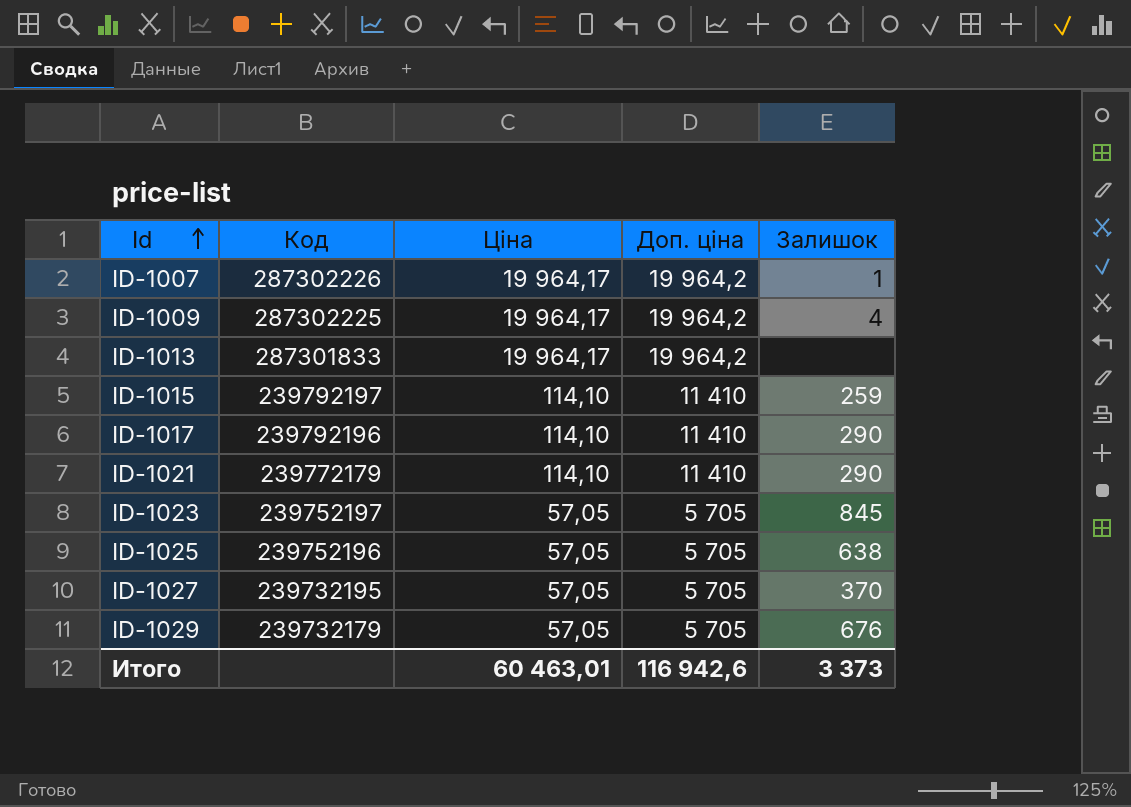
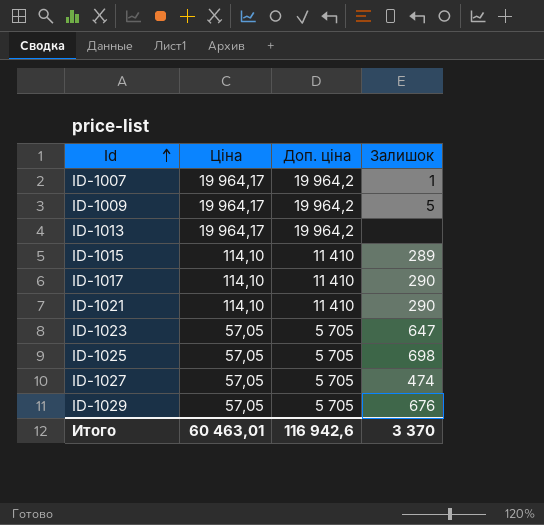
column Код | position: 2 -> none
ID-1009 | Залишок: 4 -> 5
ID-1015 | Залишок: 259 -> 289
ID-1023 | Залишок: 845 -> 647
ID-1025 | Залишок: 638 -> 698
ID-1027 | Залишок: 370 -> 474
Итого | Залишок: 3 373 -> 3 370

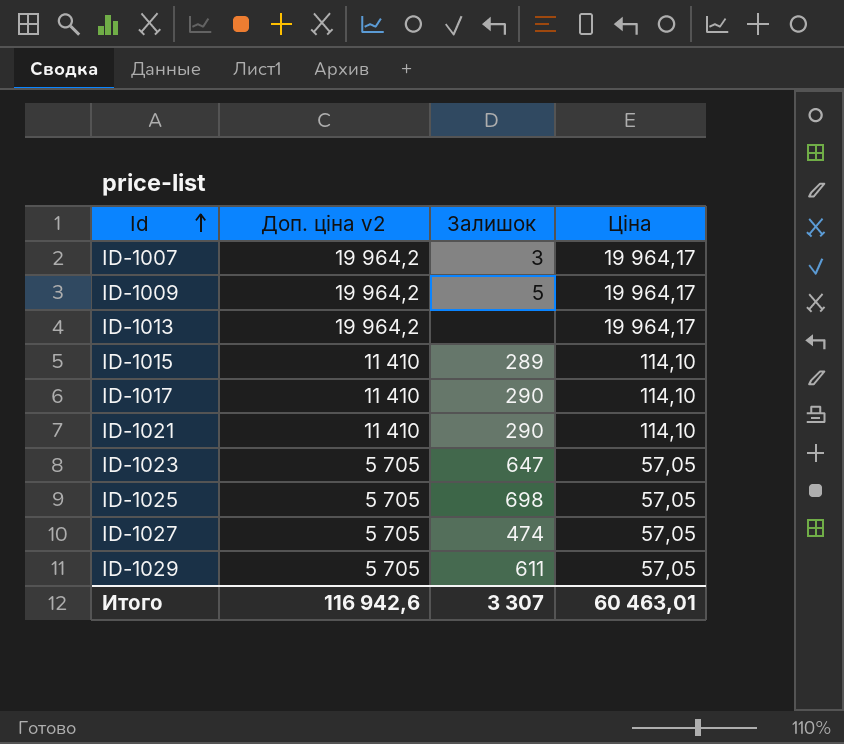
column name: Доп. ціна -> Доп. ціна v2
column Ціна | position: 2 -> 4
ID-1007 | Залишок: 1 -> 3
ID-1029 | Залишок: 676 -> 611
Итого | Залишок: 3 370 -> 3 307

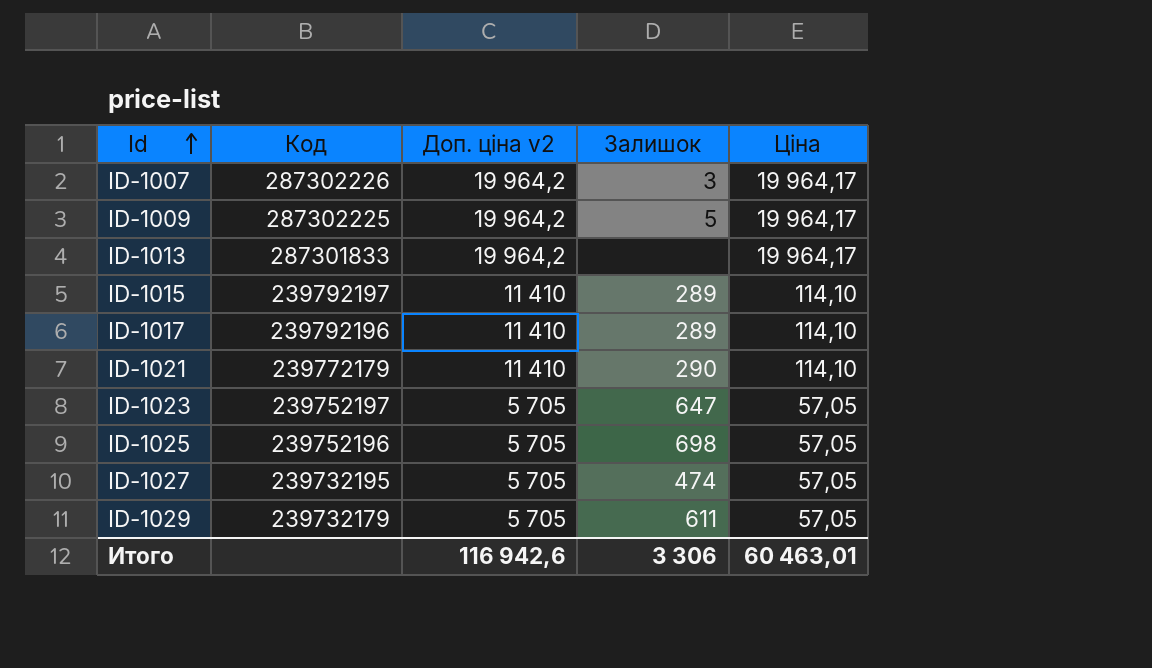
column Код | position: none -> 2
ID-1017 | Залишок: 290 -> 289
Итого | Залишок: 3 307 -> 3 306

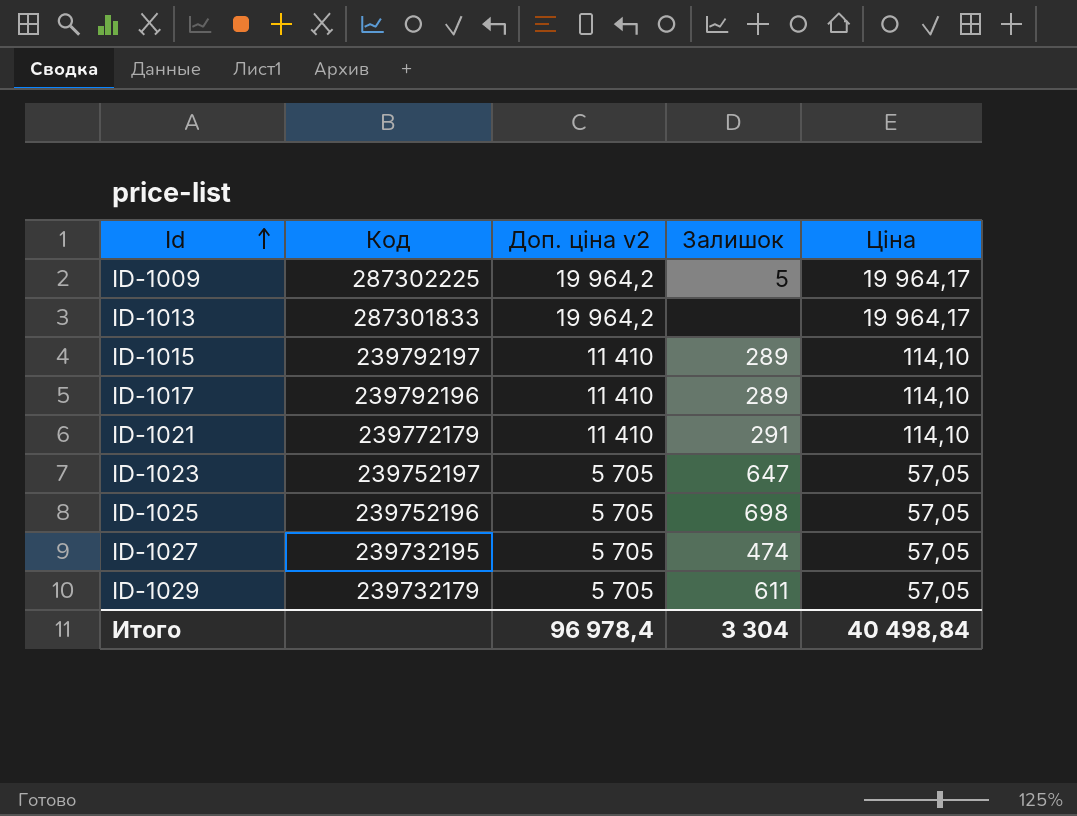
row ID-1007: 287302226 | 19 964,2 | 3 | 19 964,17 -> none
ID-1021 | Залишок: 290 -> 291
Итого | Доп. ціна v2: 116 942,6 -> 96 978,4
Итого | Залишок: 3 306 -> 3 304
Итого | Ціна: 60 463,01 -> 40 498,84

